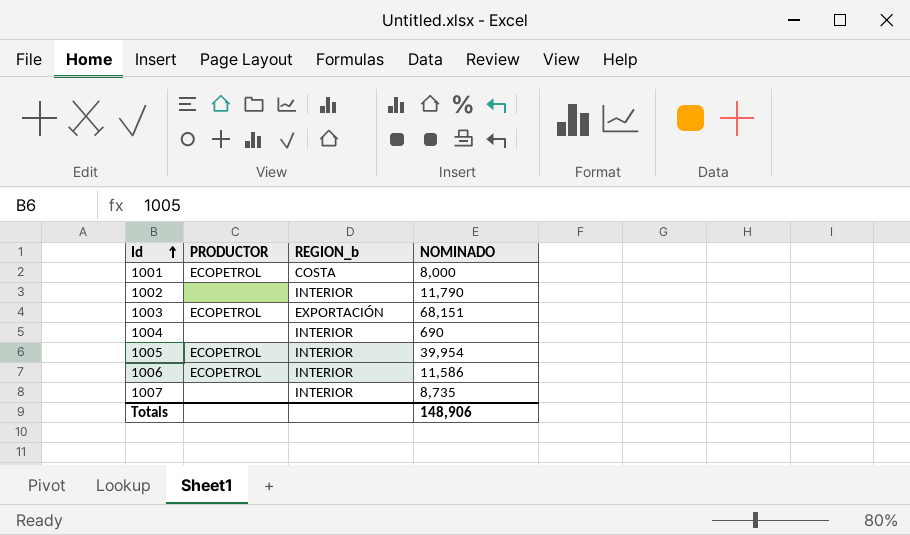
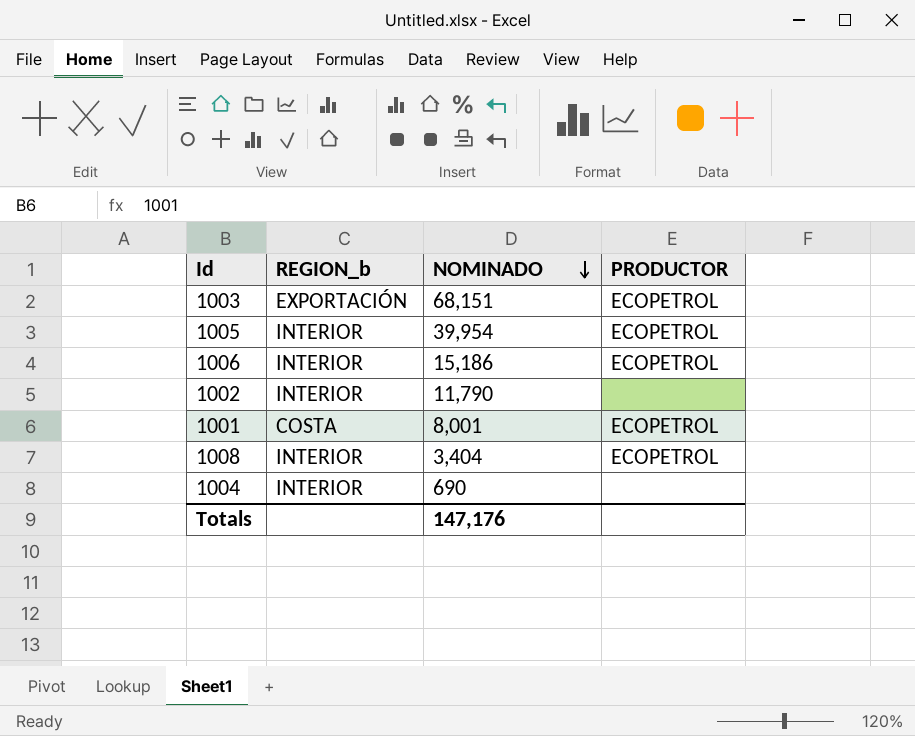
row order: Id ascending -> NOMINADO descending
column PRODUCTOR | position: 2 -> 4
row 1007: none | INTERIOR | 8,735 -> none
1006 | NOMINADO: 11,586 -> 15,186
1001 | NOMINADO: 8,000 -> 8,001
row 1008: none -> INTERIOR | 3,404 | ECOPETROL
Totals | NOMINADO: 148,906 -> 147,176

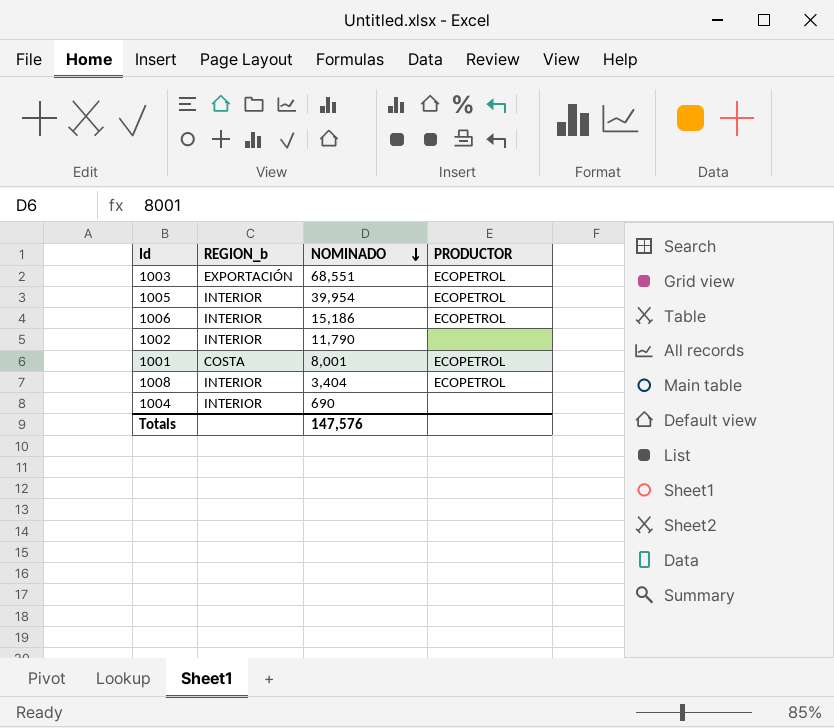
1003 | NOMINADO: 68,151 -> 68,551
Totals | NOMINADO: 147,176 -> 147,576

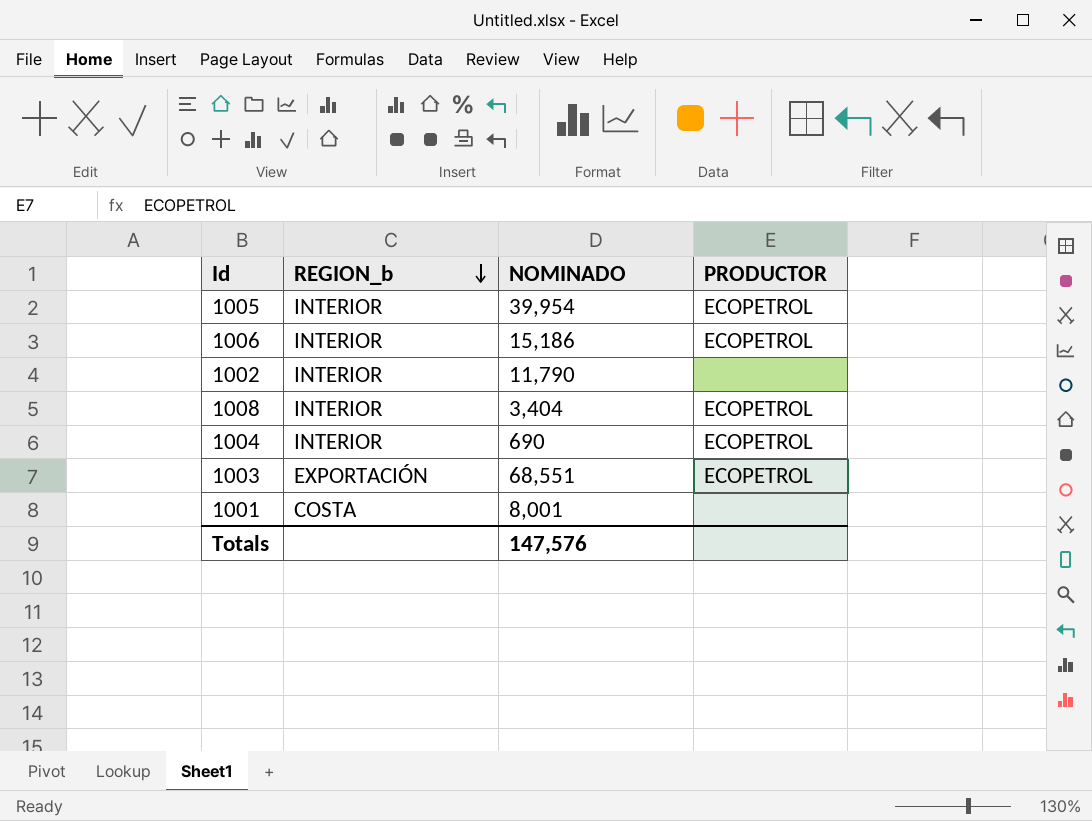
row order: NOMINADO descending -> REGION_b descending
1004 | PRODUCTOR: none -> ECOPETROL
1001 | PRODUCTOR: ECOPETROL -> none

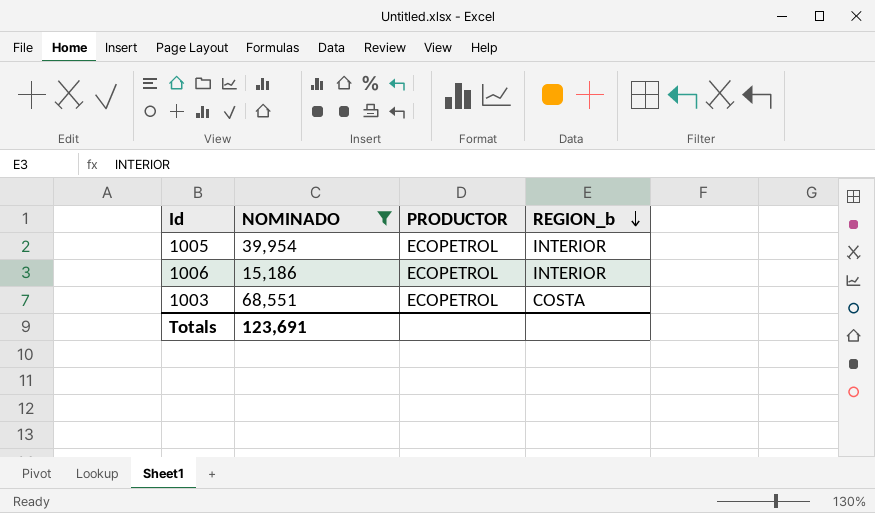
filter: none -> NOMINADO >= 15,186
column REGION_b | position: 2 -> 4
1003 | REGION_b: EXPORTACIÓN -> COSTA
Totals | NOMINADO: 147,576 -> 123,691

